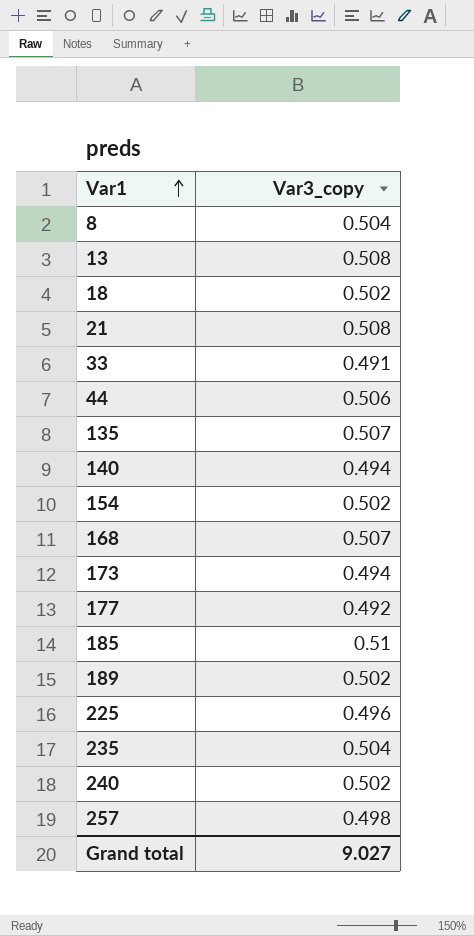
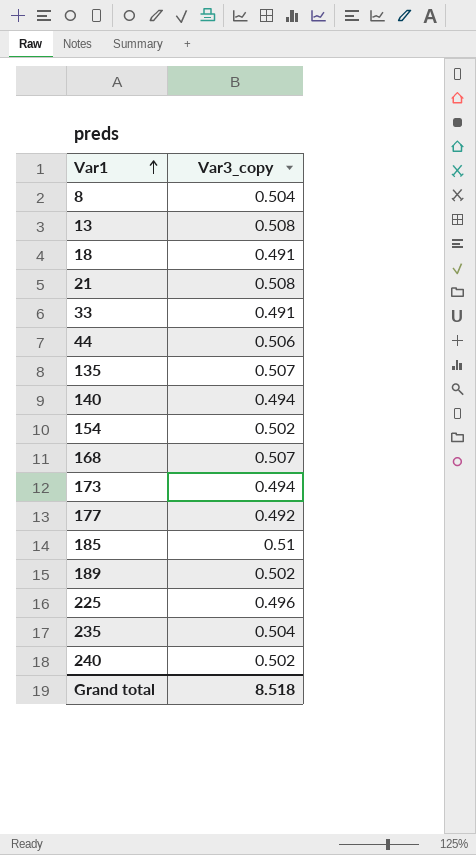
row 257: 0.498 -> none
18 | Var3_copy: 0.502 -> 0.491
Grand total | Var3_copy: 9.027 -> 8.518

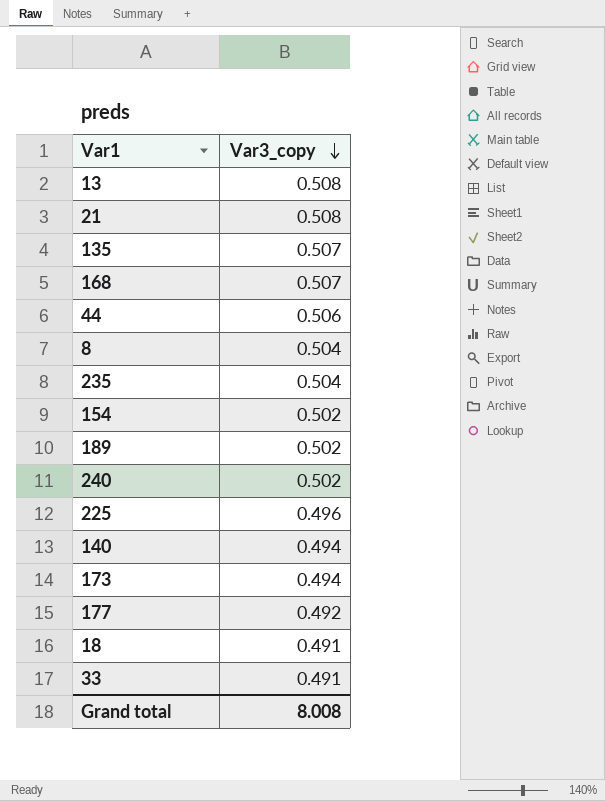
row order: Var1 ascending -> Var3_copy descending
row 185: 0.51 -> none
Grand total | Var3_copy: 8.518 -> 8.008

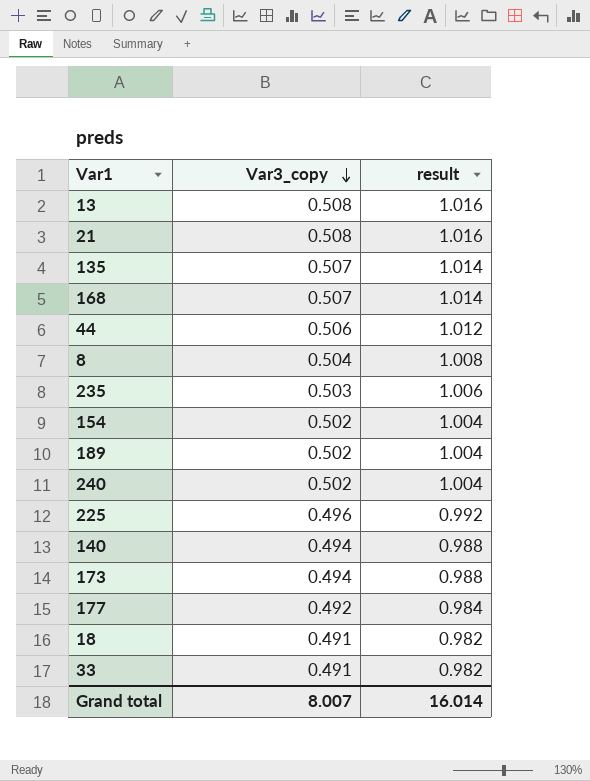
column result | formula: none -> [Var3_copy] * 2
235 | Var3_copy: 0.504 -> 0.503
Grand total | Var3_copy: 8.008 -> 8.007

